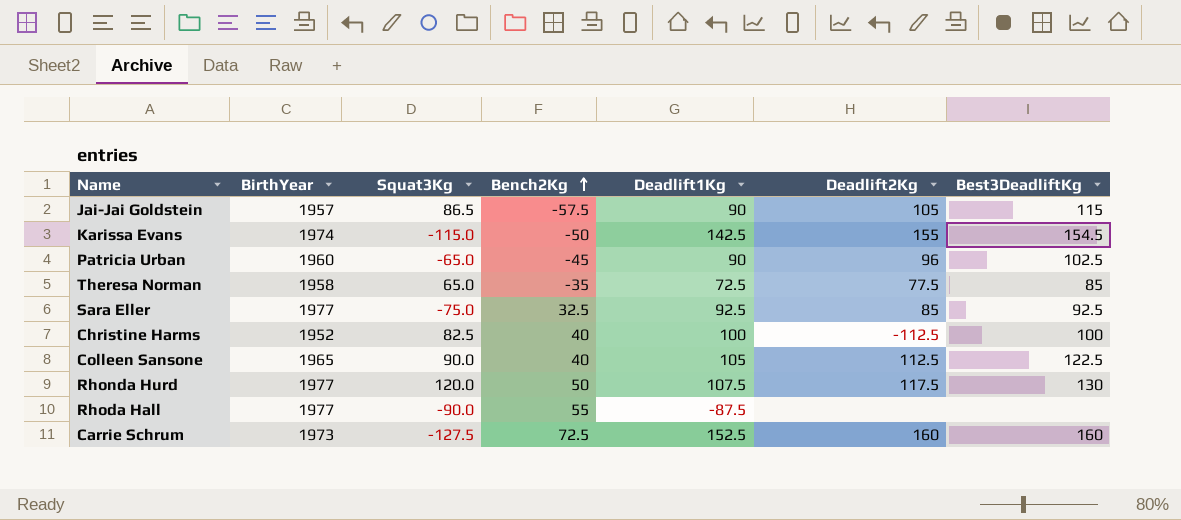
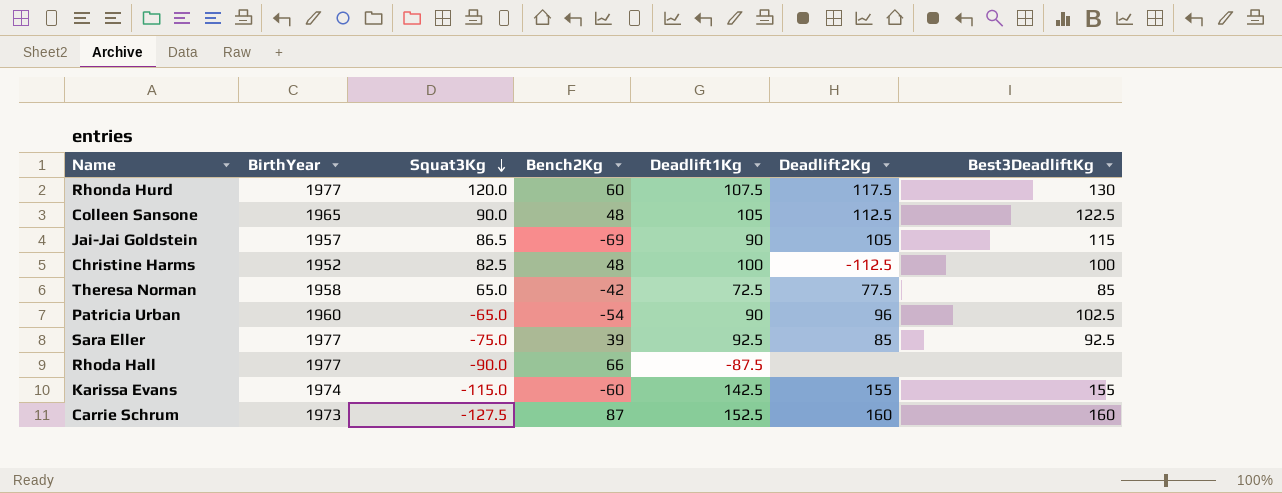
row order: Bench2Kg ascending -> Squat3Kg descending
Rhonda Hurd | Bench2Kg: 50 -> 60
Colleen Sansone | Bench2Kg: 40 -> 48
Jai-Jai Goldstein | Bench2Kg: -57.5 -> -69
Christine Harms | Bench2Kg: 40 -> 48
Theresa Norman | Bench2Kg: -35 -> -42
Patricia Urban | Bench2Kg: -45 -> -54
Sara Eller | Bench2Kg: 32.5 -> 39
Rhoda Hall | Bench2Kg: 55 -> 66
Karissa Evans | Bench2Kg: -50 -> -60
Karissa Evans | Best3DeadliftKg: 154.5 -> 155
Carrie Schrum | Bench2Kg: 72.5 -> 87

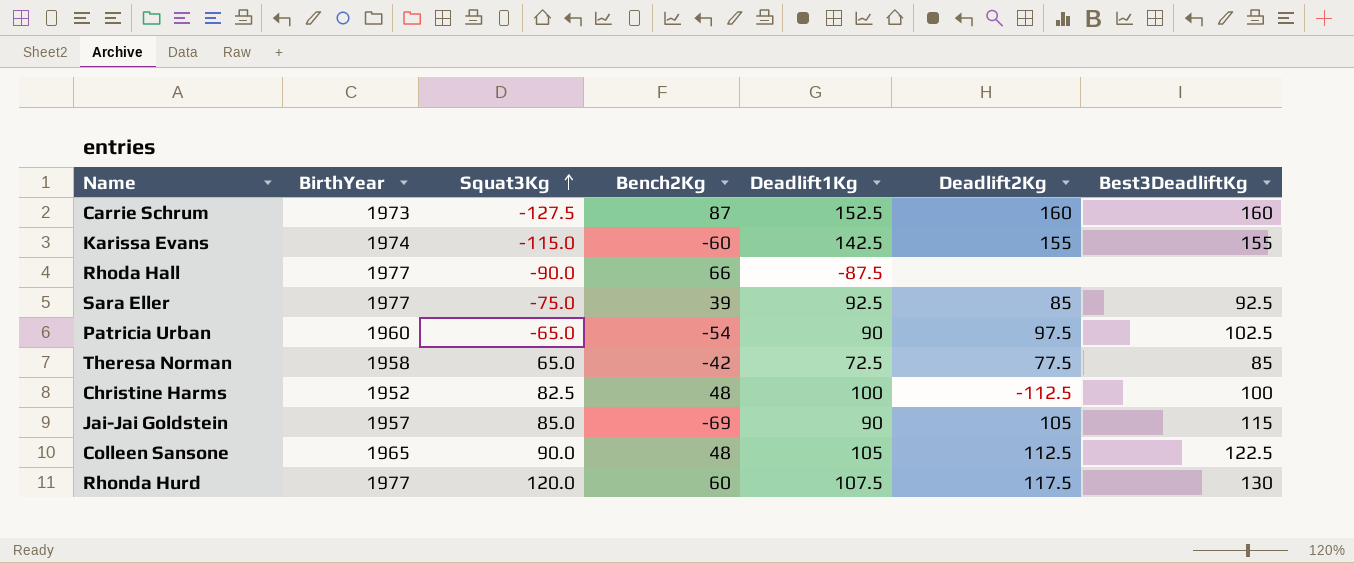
row order: Squat3Kg descending -> Squat3Kg ascending
Patricia Urban | Deadlift2Kg: 96 -> 97.5
Jai-Jai Goldstein | Squat3Kg: 86.5 -> 85.0

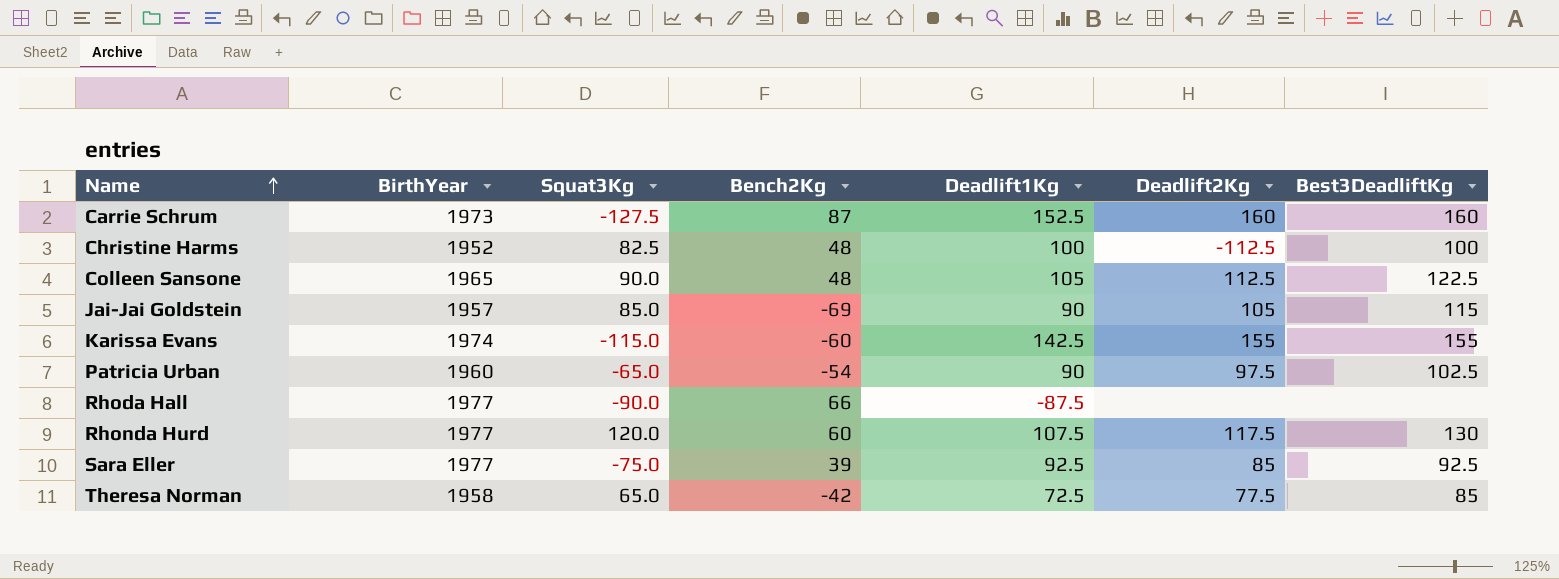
row order: Squat3Kg ascending -> Name ascending

